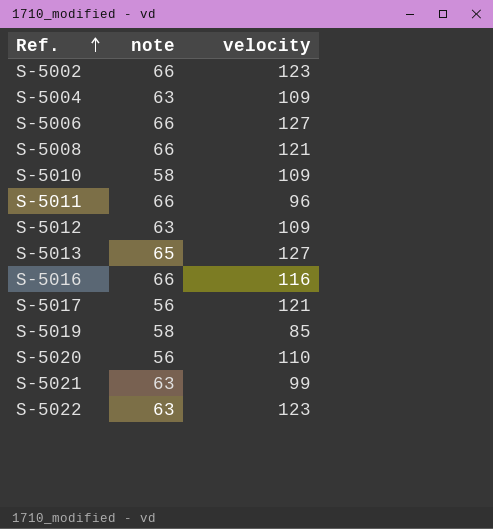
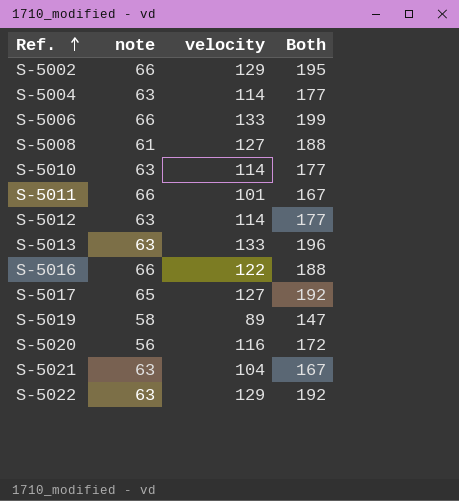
column Both | formula: none -> [note] + [velocity]
S-5002 | velocity: 123 -> 129
S-5004 | velocity: 109 -> 114
S-5006 | velocity: 127 -> 133
S-5008 | note: 66 -> 61
S-5008 | velocity: 121 -> 127
S-5010 | note: 58 -> 63
S-5010 | velocity: 109 -> 114
S-5011 | velocity: 96 -> 101
S-5012 | velocity: 109 -> 114
S-5013 | note: 65 -> 63
S-5013 | velocity: 127 -> 133
S-5016 | velocity: 116 -> 122
S-5017 | note: 56 -> 65
S-5017 | velocity: 121 -> 127
S-5019 | velocity: 85 -> 89
S-5020 | velocity: 110 -> 116
S-5021 | velocity: 99 -> 104
S-5022 | velocity: 123 -> 129

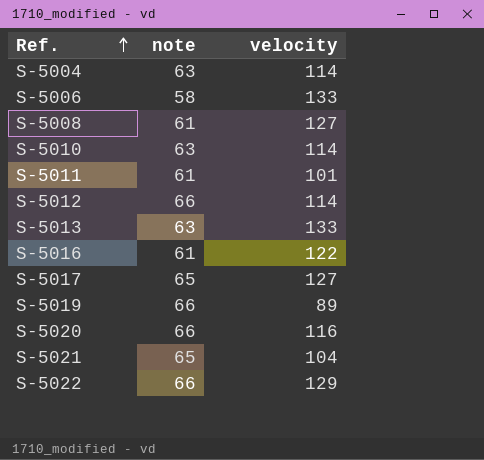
column Both | formula: [note] + [velocity] -> none
row S-5002: 66 | 129 | 195 -> none
S-5006 | note: 66 -> 58
S-5011 | note: 66 -> 61
S-5012 | note: 63 -> 66
S-5016 | note: 66 -> 61
S-5019 | note: 58 -> 66
S-5020 | note: 56 -> 66
S-5021 | note: 63 -> 65
S-5022 | note: 63 -> 66

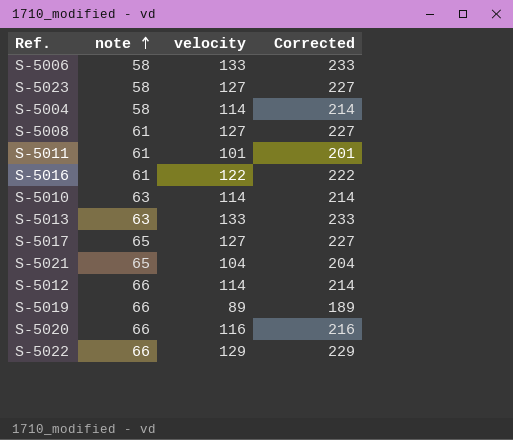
row order: Ref. ascending -> note ascending
column Corrected | formula: none -> [velocity] + 100
row S-5023: none -> 58 | 127 | 227
S-5004 | note: 63 -> 58

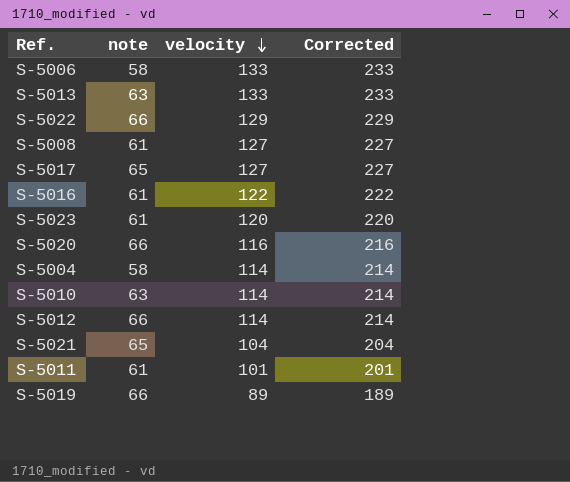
row order: note ascending -> velocity descending
S-5023 | note: 58 -> 61
S-5023 | velocity: 127 -> 120
S-5023 | Corrected: 227 -> 220

